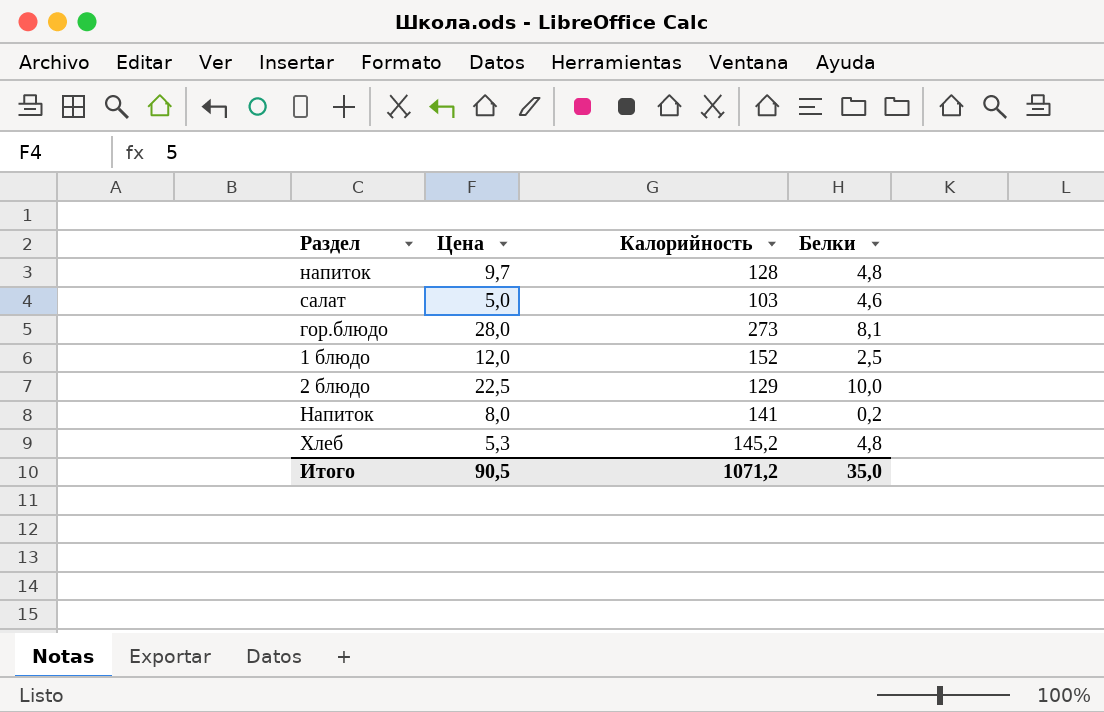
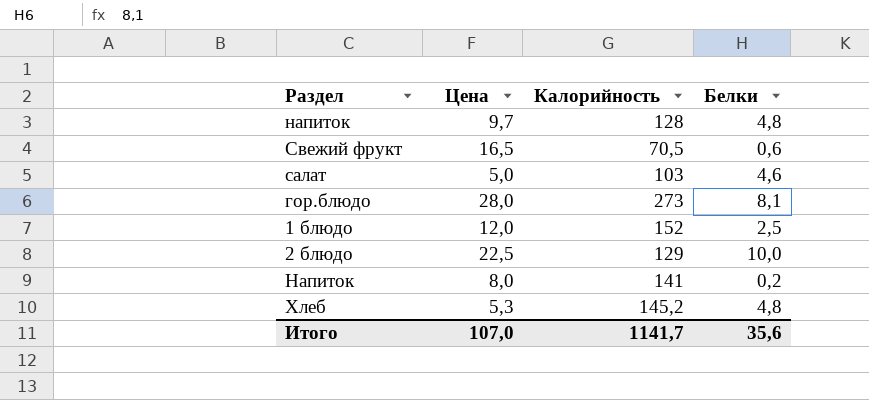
row Свежий фрукт: none -> 16,5 | 70,5 | 0,6
Итого | Цена: 90,5 -> 107,0
Итого | Калорийность: 1071,2 -> 1141,7
Итого | Белки: 35,0 -> 35,6

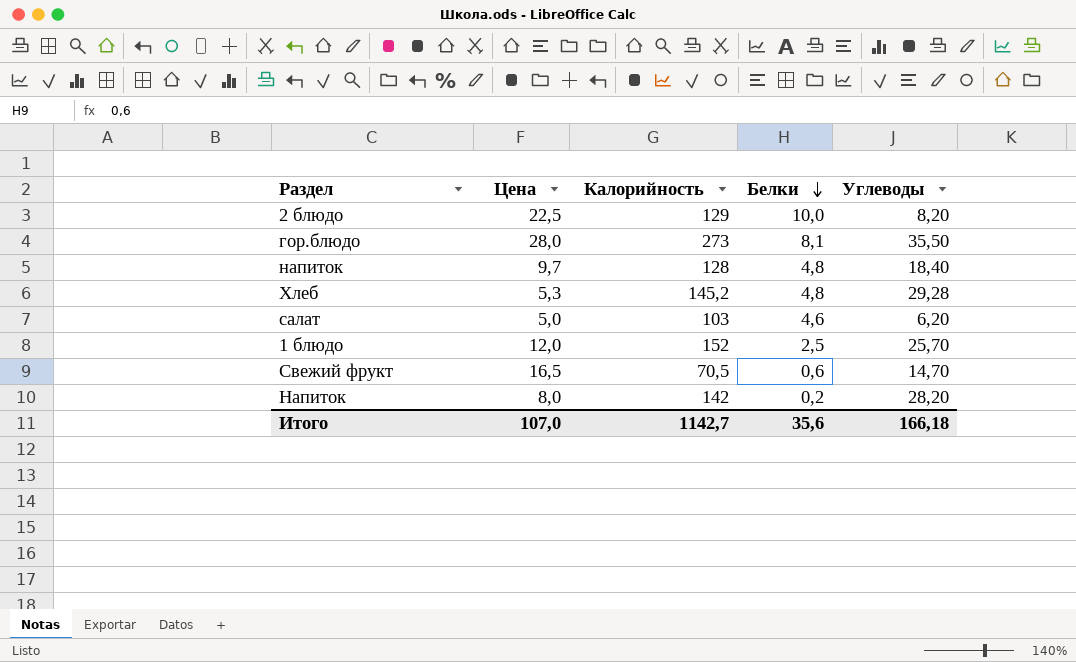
row order: none -> Белки descending
column Углеводы | position: none -> 5
Напиток | Калорийность: 141 -> 142
Итого | Калорийность: 1141,7 -> 1142,7

